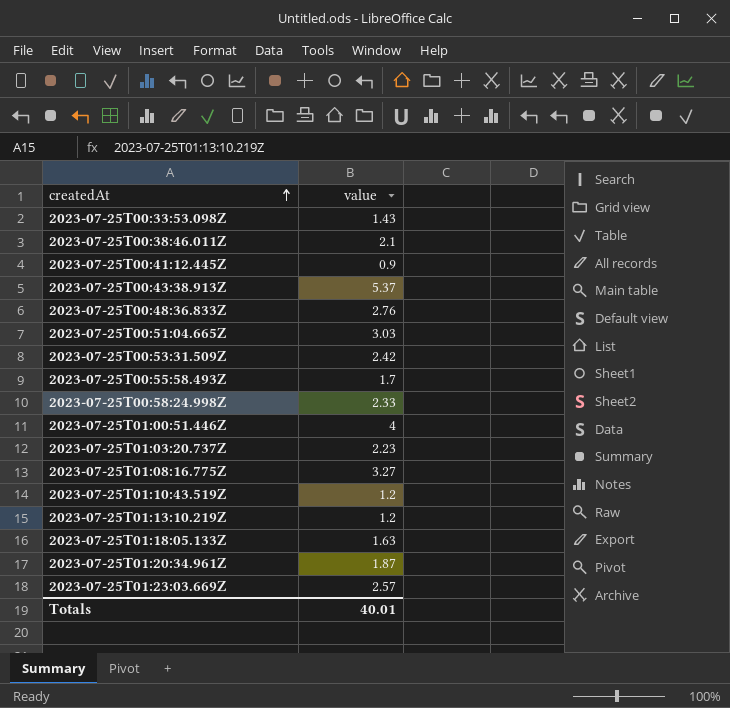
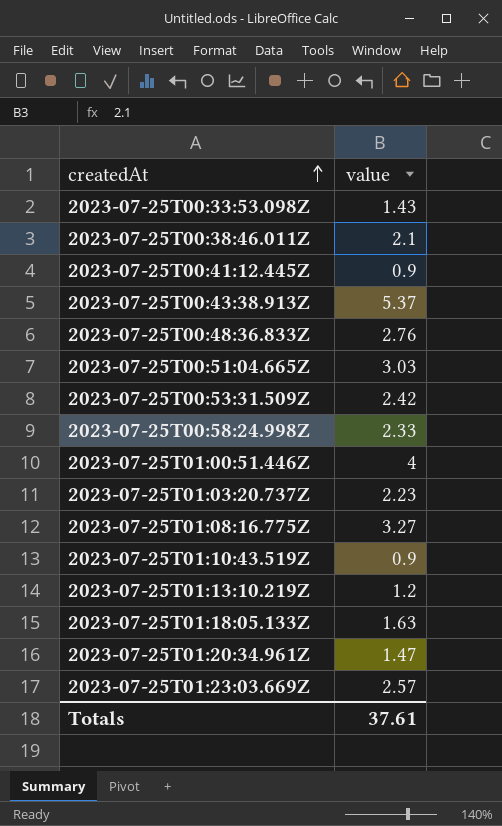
row 2023-07-25T00:55:58.493Z: 1.7 -> none
2023-07-25T01:10:43.519Z | value: 1.2 -> 0.9
2023-07-25T01:20:34.961Z | value: 1.87 -> 1.47
Totals | value: 40.01 -> 37.61

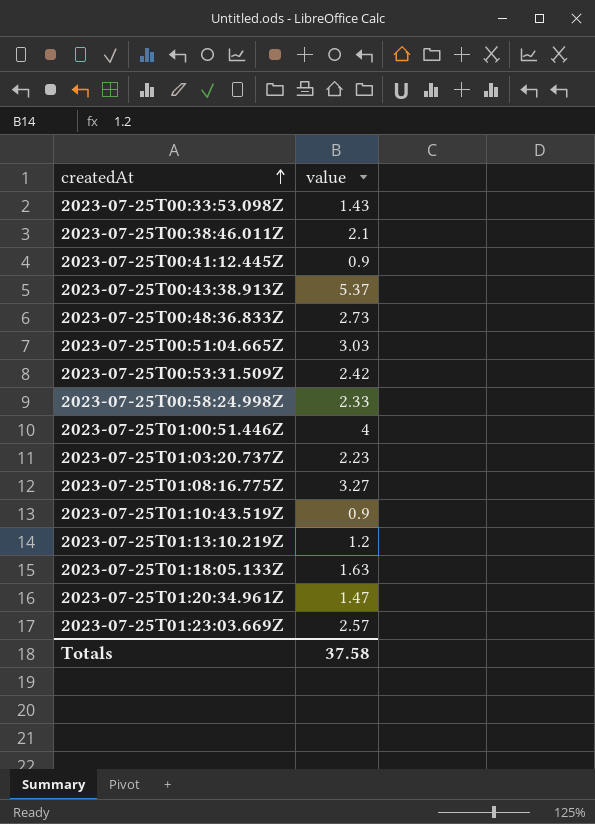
2023-07-25T00:48:36.833Z | value: 2.76 -> 2.73
Totals | value: 37.61 -> 37.58

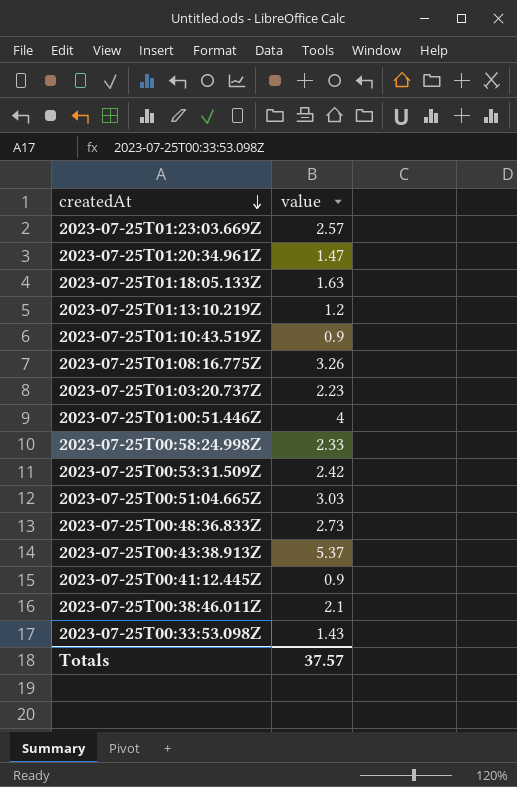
row order: createdAt ascending -> createdAt descending
2023-07-25T01:08:16.775Z | value: 3.27 -> 3.26
Totals | value: 37.58 -> 37.57

